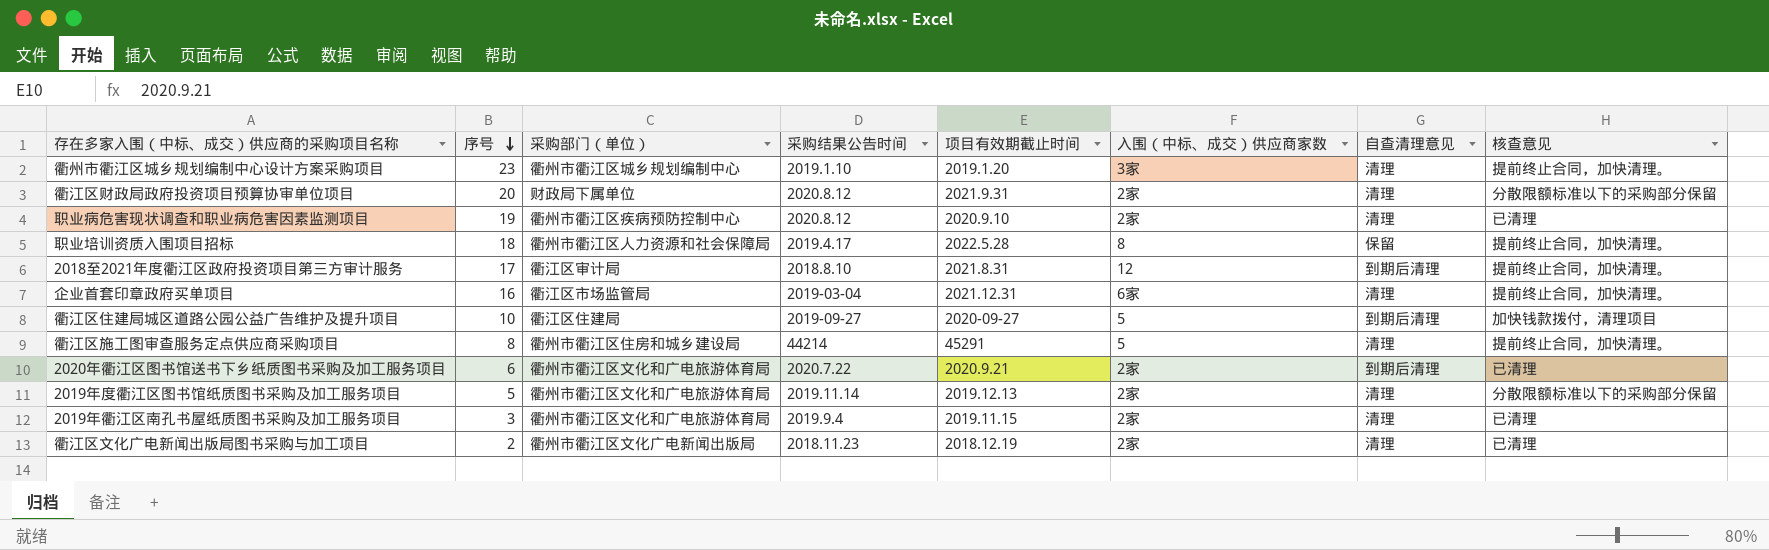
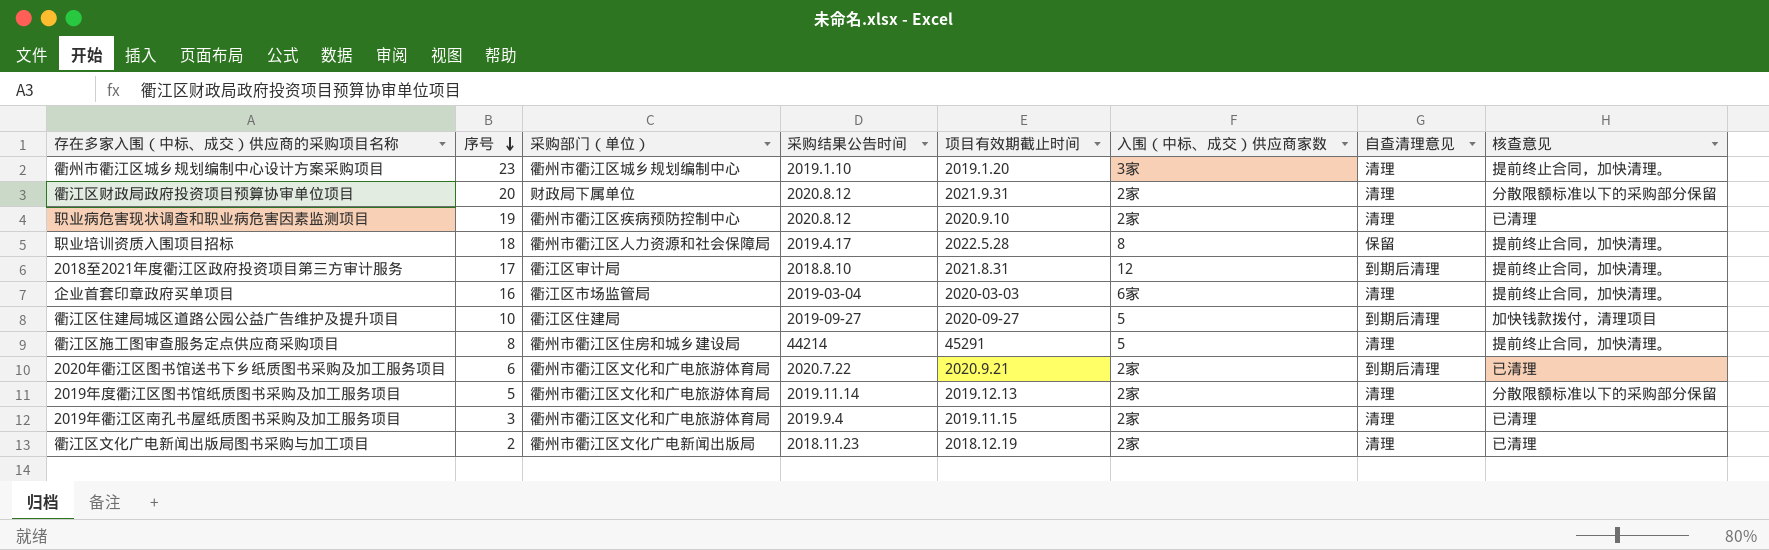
企业首套印章政府买单项目 | 项目有效期截止时间: 2021.12.31 -> 2020-03-03

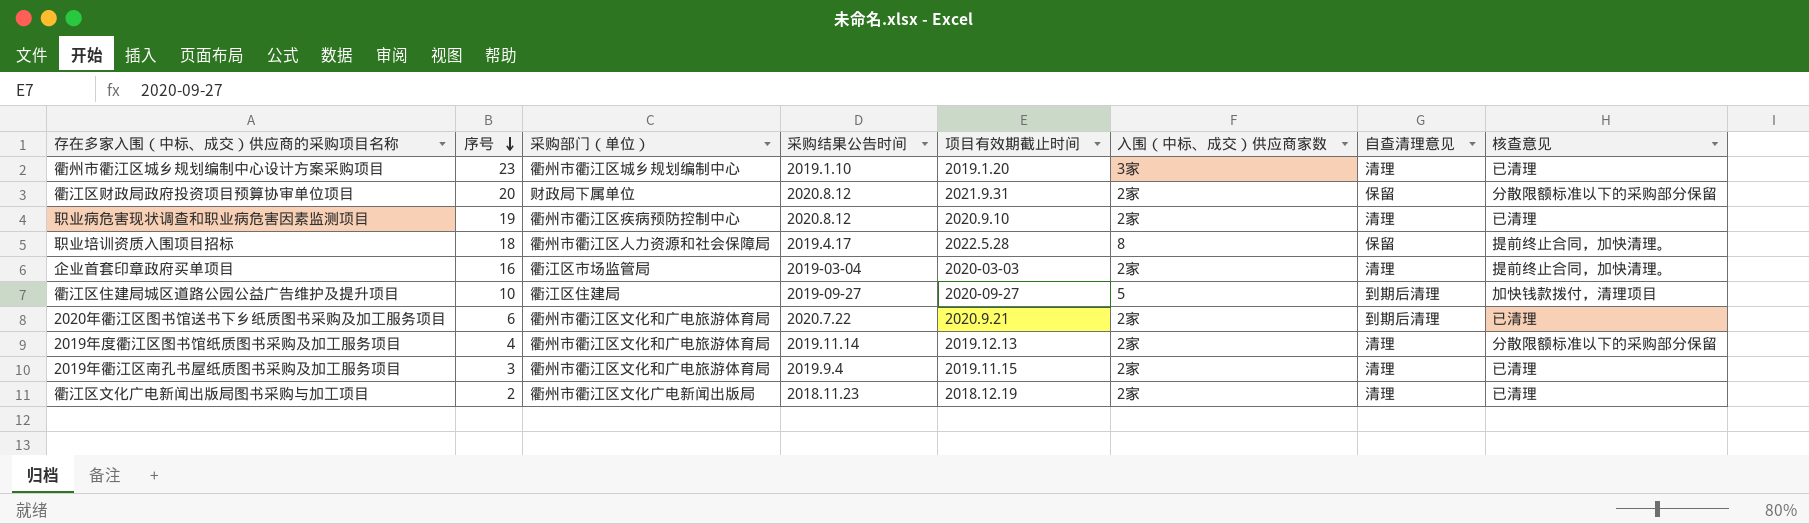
row 2018至2021年度衢江区政府投资项目第三方审计服务: 17 | 衢江区审计局 | 2018.8.10 | 2021.8.31 | 12 | 到期后清理 | 提前终止合同，加快清理。 -> none
row 衢江区施工图审查服务定点供应商采购项目: 8 | 衢州市衢江区住房和城乡建设局 | 44214 | 45291 | 5 | 清理 | 提前终止合同，加快清理。 -> none
衢州市衢江区城乡规划编制中心设计方案采购项目 | 核查意见: 提前终止合同，加快清理。 -> 已清理
衢江区财政局政府投资项目预算协审单位项目 | 自查清理意见: 清理 -> 保留
企业首套印章政府买单项目 | 入围（中标、成交）供应商家数: 6家 -> 2家
2019年度衢江区图书馆纸质图书采购及加工服务项目 | 序号: 5 -> 4

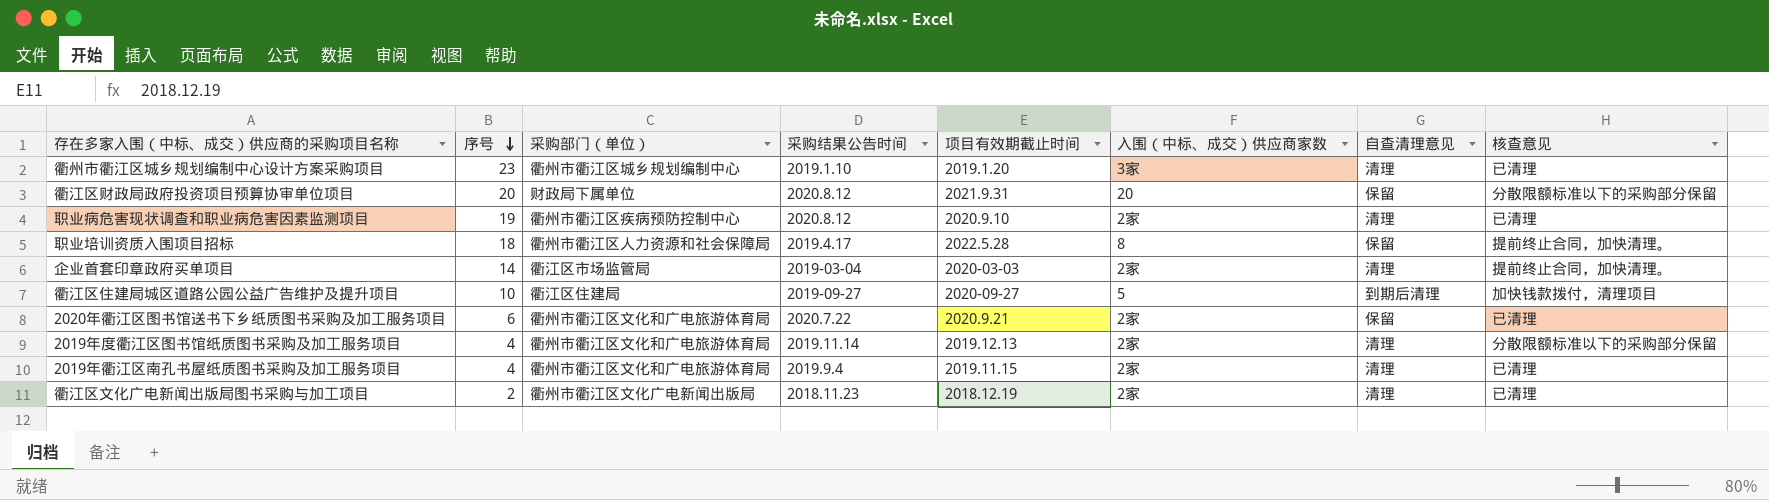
衢江区财政局政府投资项目预算协审单位项目 | 入围（中标、成交）供应商家数: 2家 -> 20
企业首套印章政府买单项目 | 序号: 16 -> 14
2020年衢江区图书馆送书下乡纸质图书采购及加工服务项目 | 自查清理意见: 到期后清理 -> 保留
2019年衢江区南孔书屋纸质图书采购及加工服务项目 | 序号: 3 -> 4

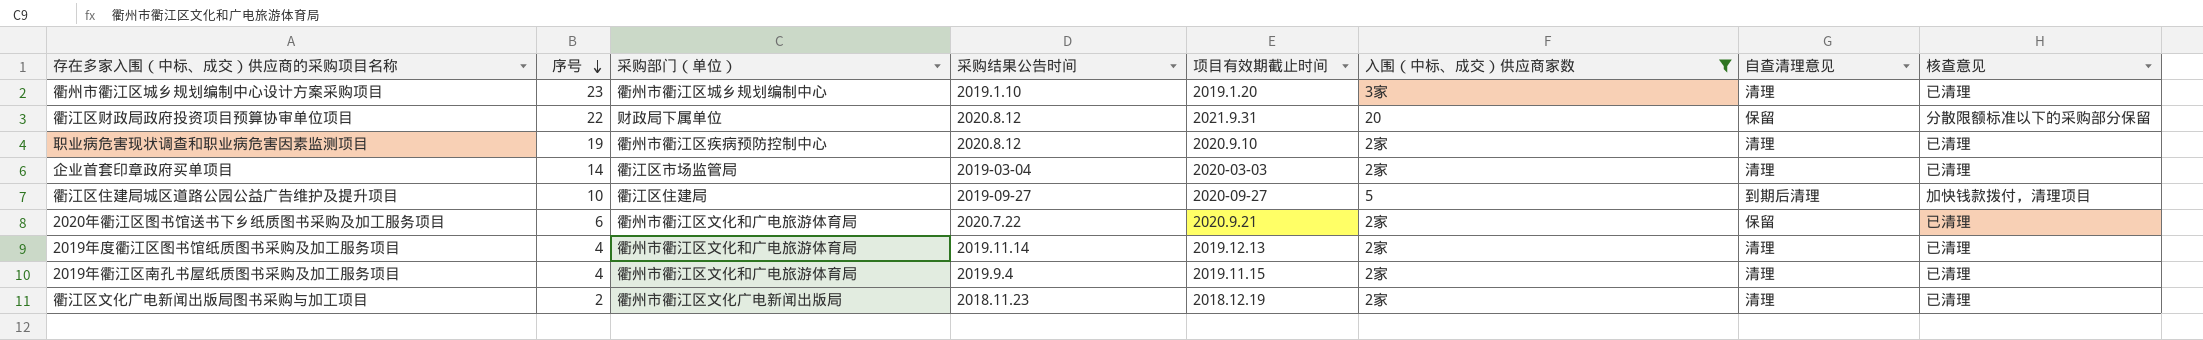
filter: none -> 入围（中标、成交）供应商家数 != 8
衢江区财政局政府投资项目预算协审单位项目 | 序号: 20 -> 22
企业首套印章政府买单项目 | 核查意见: 提前终止合同，加快清理。 -> 已清理
2019年度衢江区图书馆纸质图书采购及加工服务项目 | 核查意见: 分散限额标准以下的采购部分保留 -> 已清理

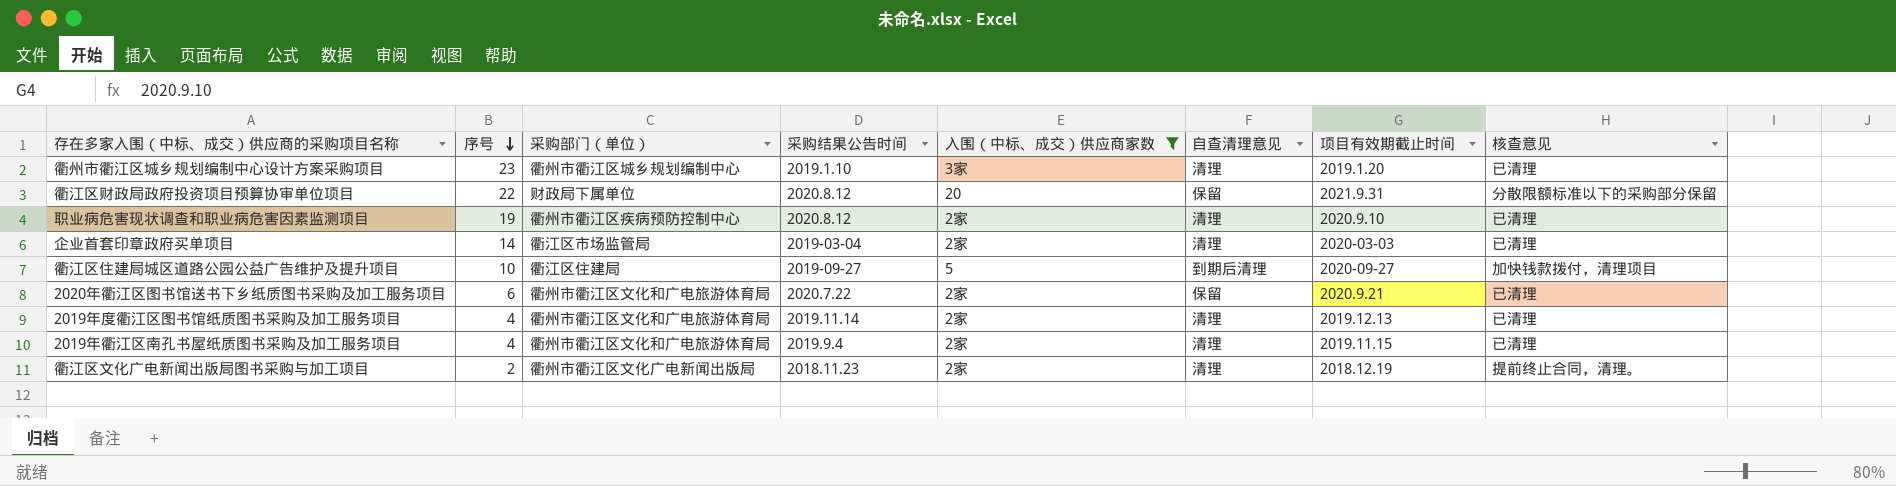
column 项目有效期截止时间 | position: 5 -> 7
衢江区文化广电新闻出版局图书采购与加工项目 | 核查意见: 已清理 -> 提前终止合同，清理。

